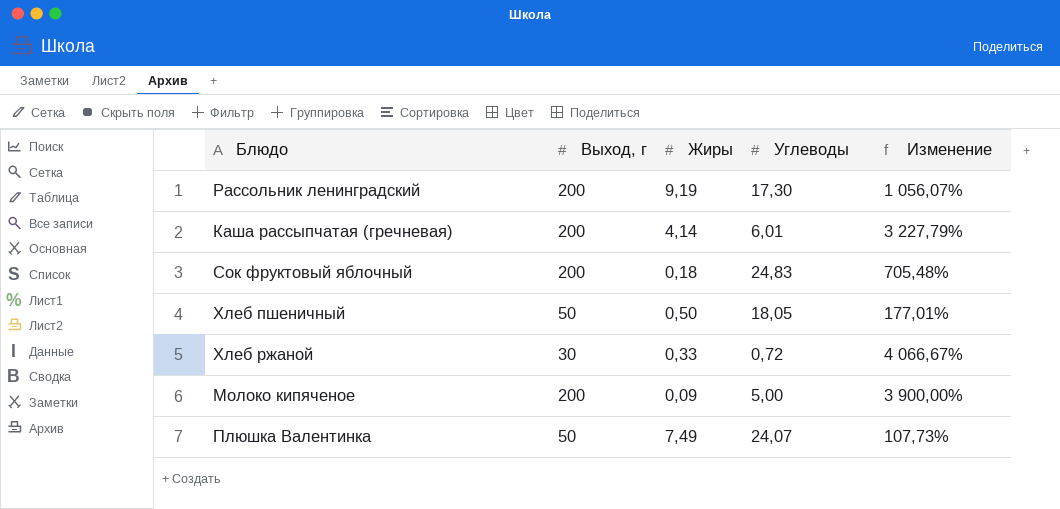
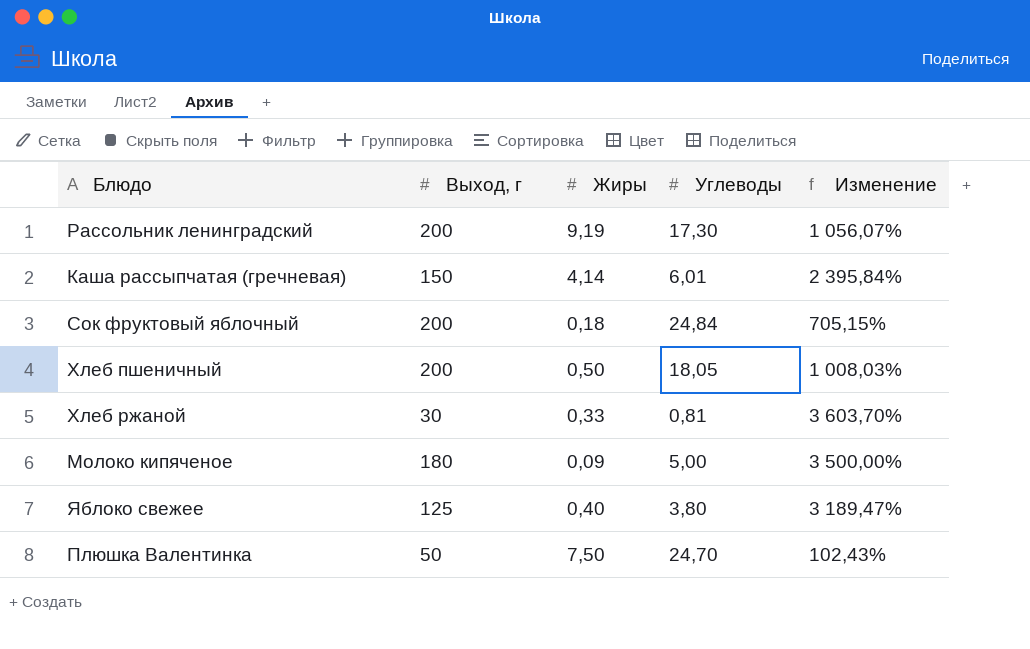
Каша рассыпчатая (гречневая) | Выход, г: 200 -> 150
Каша рассыпчатая (гречневая) | Изменение: 3 227,79% -> 2 395,84%
Сок фруктовый яблочный | Углеводы: 24,83 -> 24,84
Сок фруктовый яблочный | Изменение: 705,48% -> 705,15%
Хлеб пшеничный | Выход, г: 50 -> 200
Хлеб пшеничный | Изменение: 177,01% -> 1 008,03%
Хлеб ржаной | Углеводы: 0,72 -> 0,81
Хлеб ржаной | Изменение: 4 066,67% -> 3 603,70%
Молоко кипяченое | Выход, г: 200 -> 180
Молоко кипяченое | Изменение: 3 900,00% -> 3 500,00%
row Яблоко свежее: none -> 125 | 0,40 | 3,80 | 3 189,47%
Плюшка Валентинка | Жиры: 7,49 -> 7,50
Плюшка Валентинка | Углеводы: 24,07 -> 24,70
Плюшка Валентинка | Изменение: 107,73% -> 102,43%

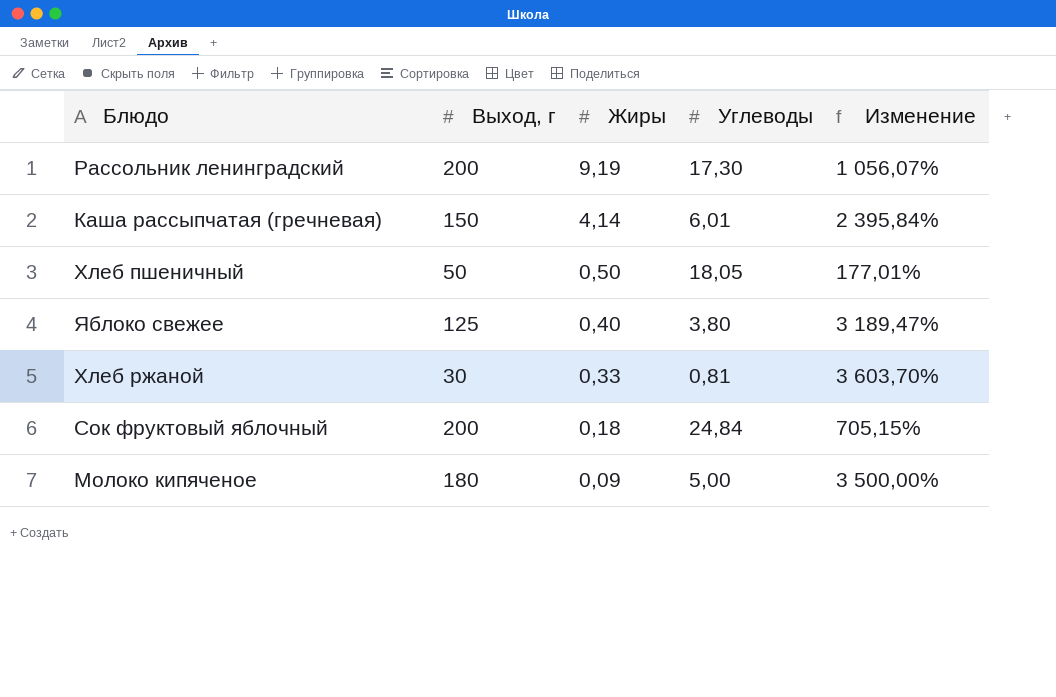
row order: none -> Жиры descending
row Плюшка Валентинка: 50 | 7,50 | 24,70 | 102,43% -> none
Хлеб пшеничный | Выход, г: 200 -> 50
Хлеб пшеничный | Изменение: 1 008,03% -> 177,01%

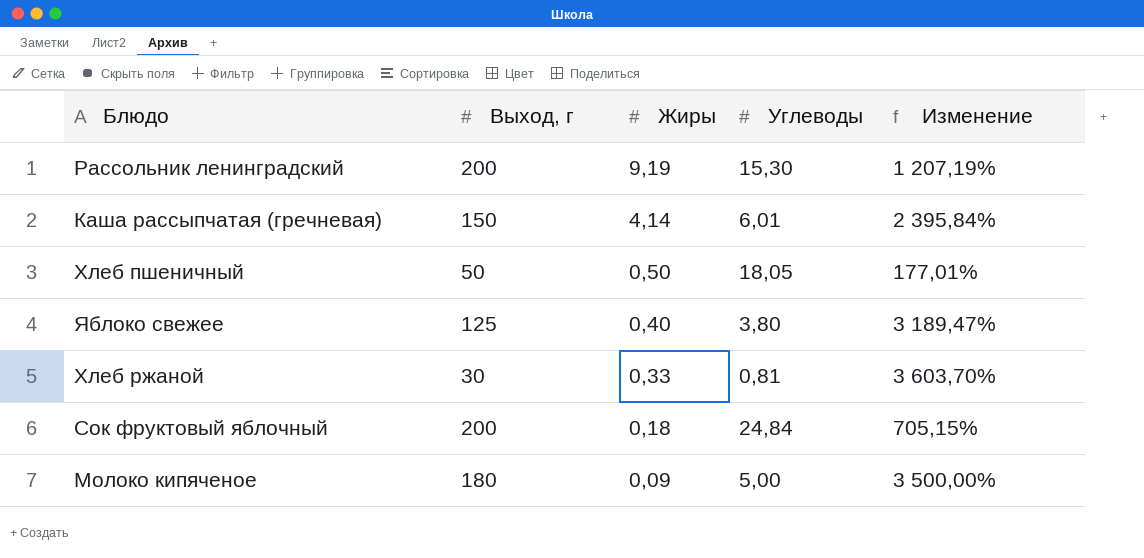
Рассольник ленинградский | Углеводы: 17,30 -> 15,30
Рассольник ленинградский | Изменение: 1 056,07% -> 1 207,19%

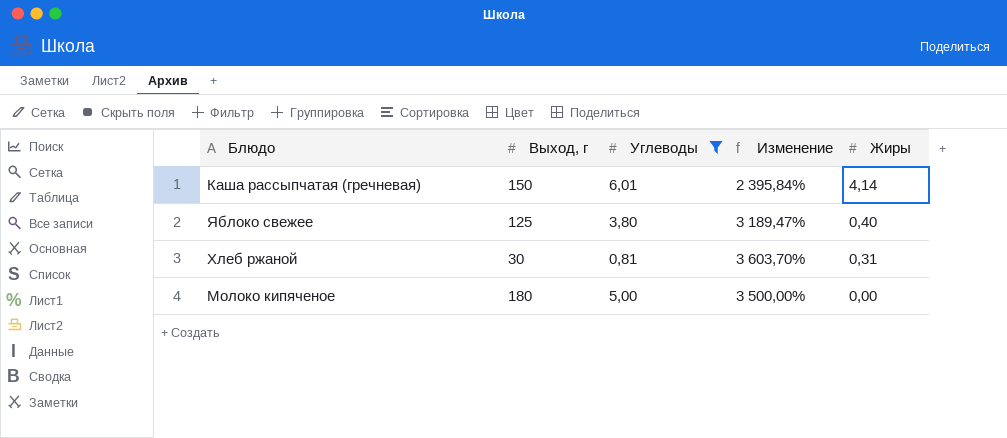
filter: none -> Углеводы <= 6,01
column Жиры | position: 3 -> 5
Хлеб ржаной | Жиры: 0,33 -> 0,31
Молоко кипяченое | Жиры: 0,09 -> 0,00

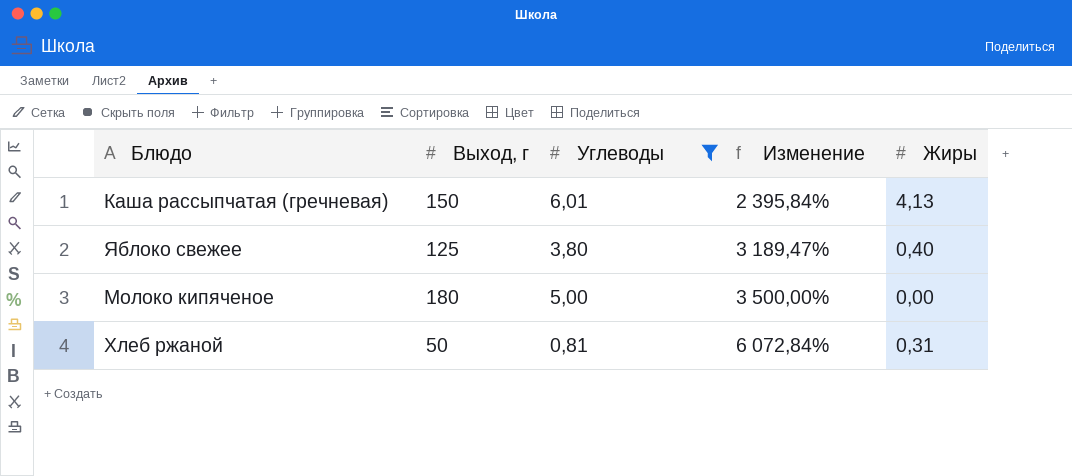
row order: Жиры descending -> Изменение ascending
Каша рассыпчатая (гречневая) | Жиры: 4,14 -> 4,13
Хлеб ржаной | Выход, г: 30 -> 50
Хлеб ржаной | Изменение: 3 603,70% -> 6 072,84%

